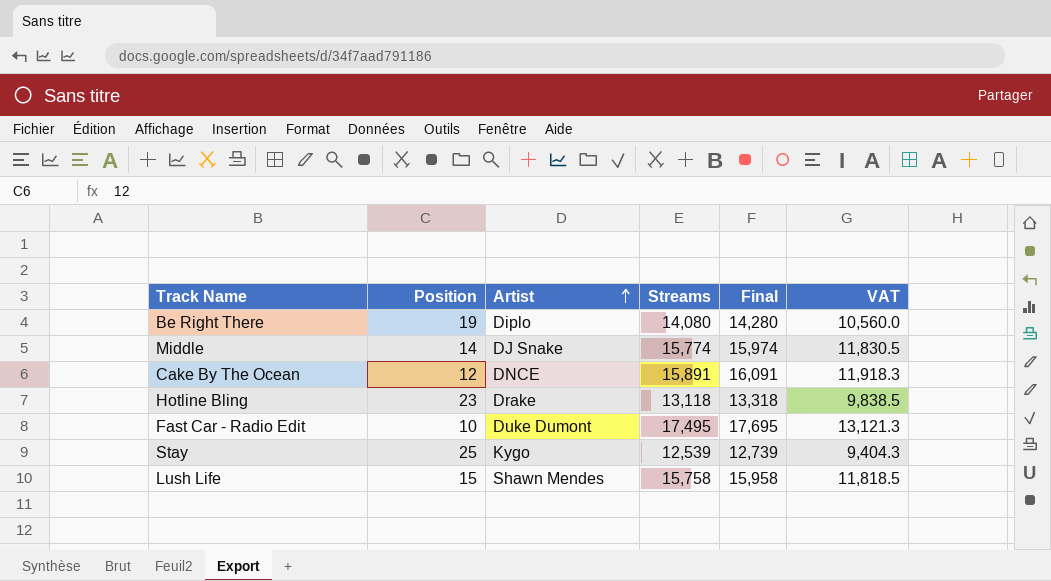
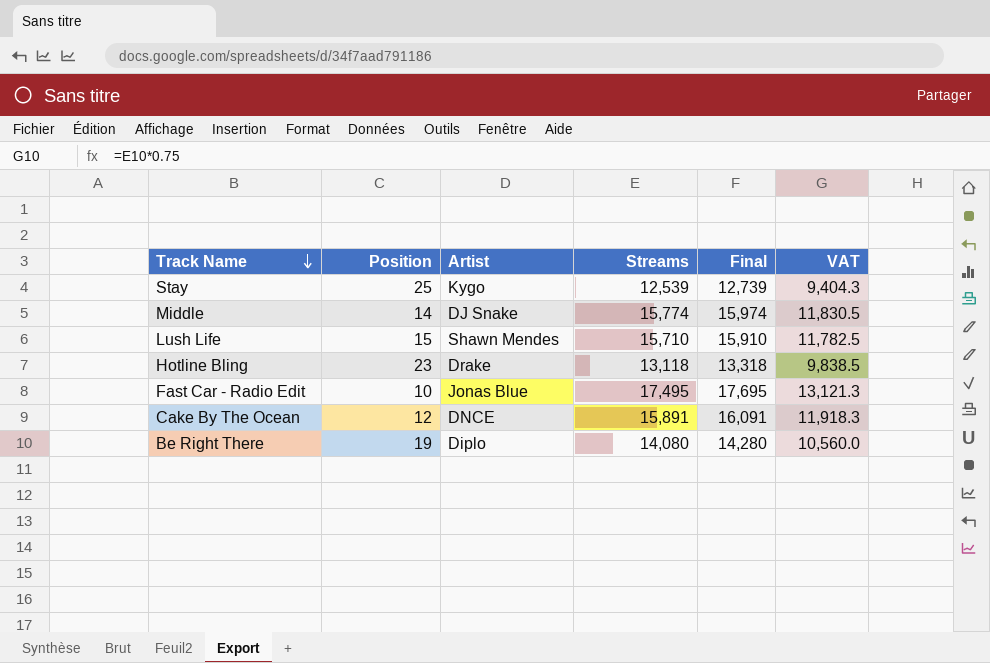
row order: Artist ascending -> Track Name descending
Lush Life | Streams: 15,758 -> 15,710
Lush Life | Final: 15,958 -> 15,910
Lush Life | VAT: 11,818.5 -> 11,782.5
Fast Car - Radio Edit | Artist: Duke Dumont -> Jonas Blue

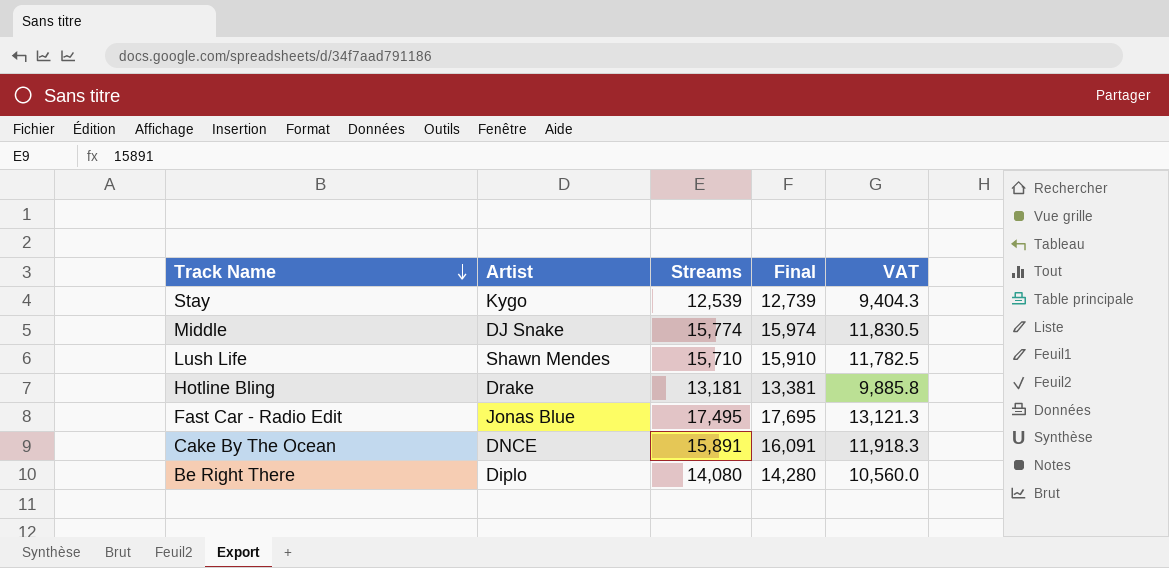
column Position | position: 2 -> none
Hotline Bling | Streams: 13,118 -> 13,181
Hotline Bling | Final: 13,318 -> 13,381
Hotline Bling | VAT: 9,838.5 -> 9,885.8

